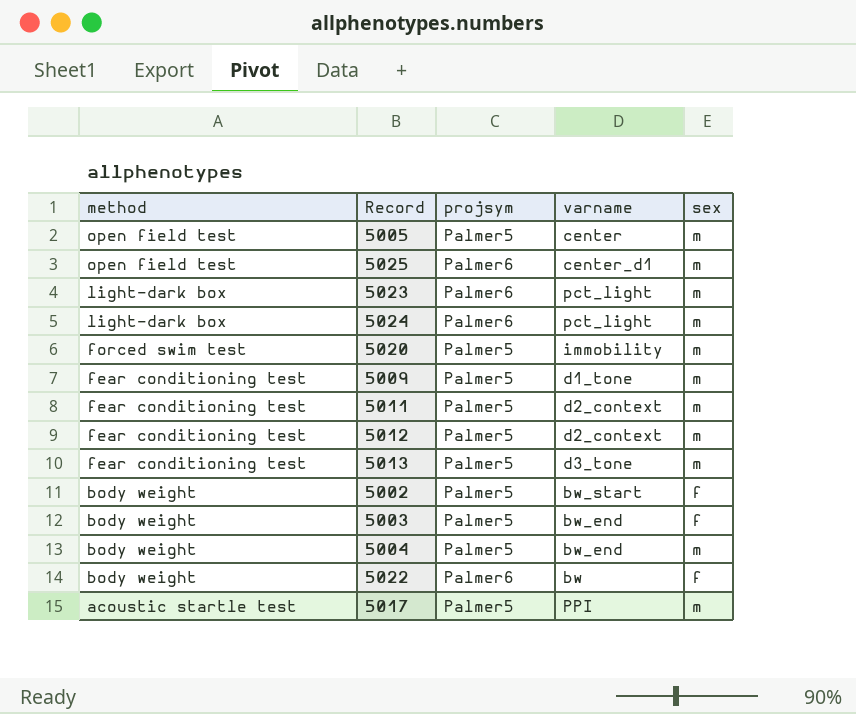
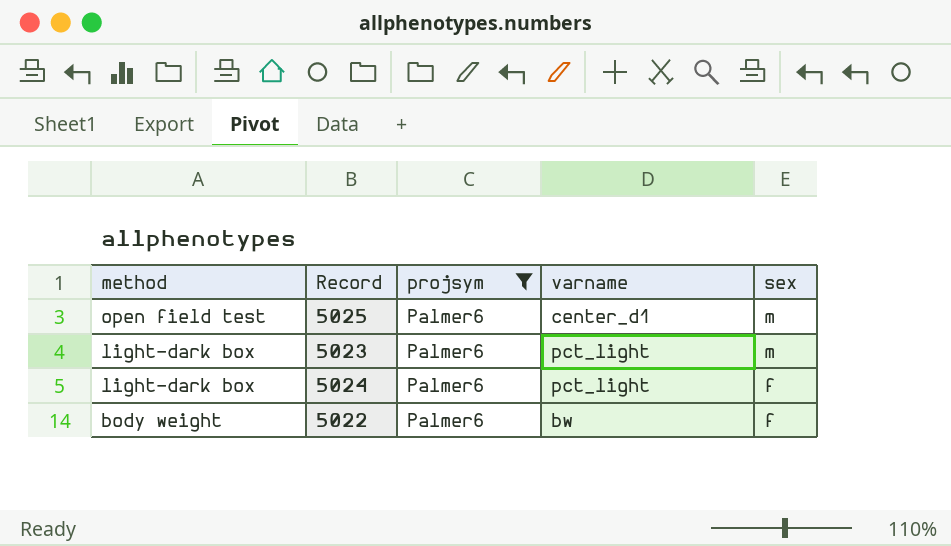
filter: none -> projsym = Palmer6
5024 | sex: m -> f

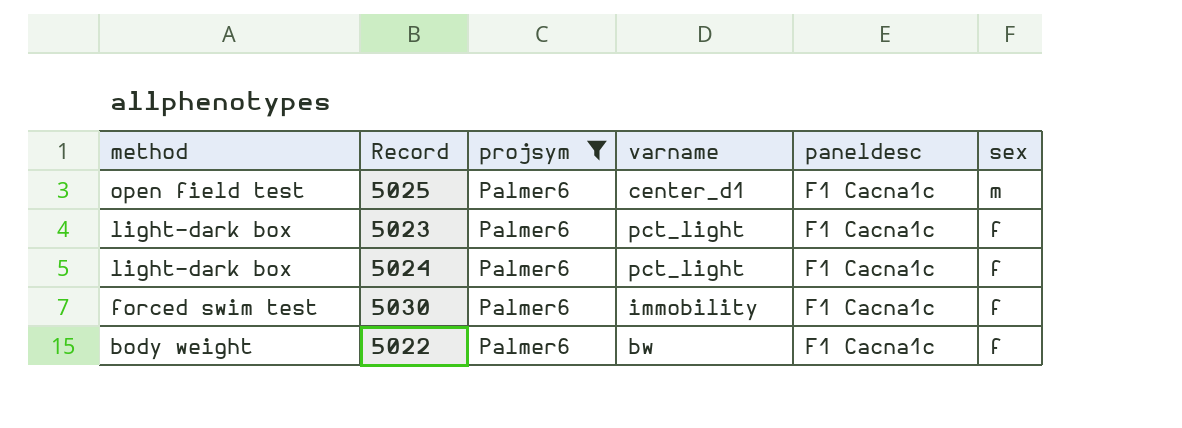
column paneldesc | position: none -> 5
5023 | sex: m -> f
row 5030: none -> forced swim test | Palmer6 | immobility | F1 Cacna1c | f

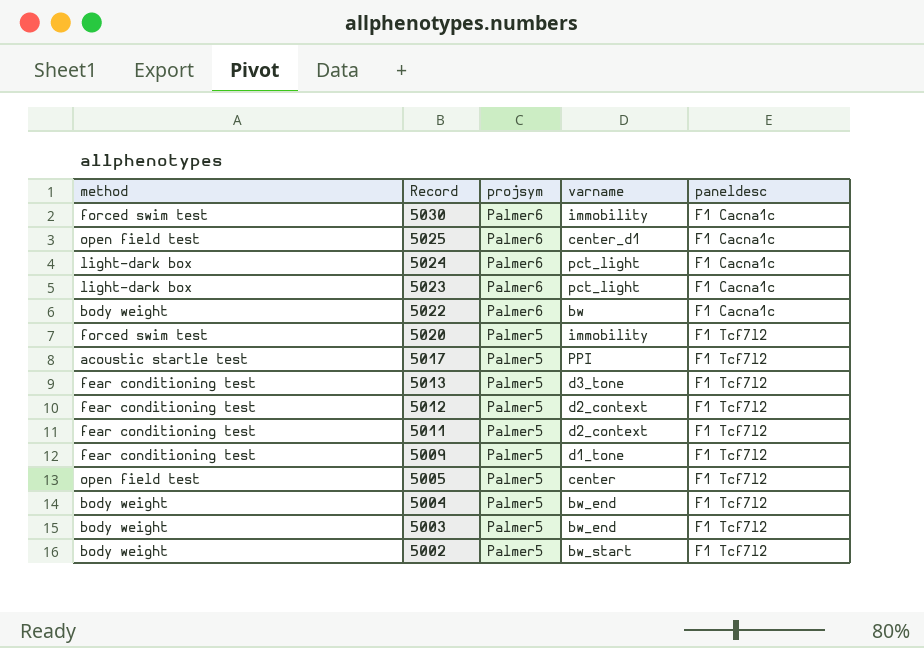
filter: projsym = Palmer6 -> none
row order: method descending -> Record descending
column sex | position: 6 -> none

